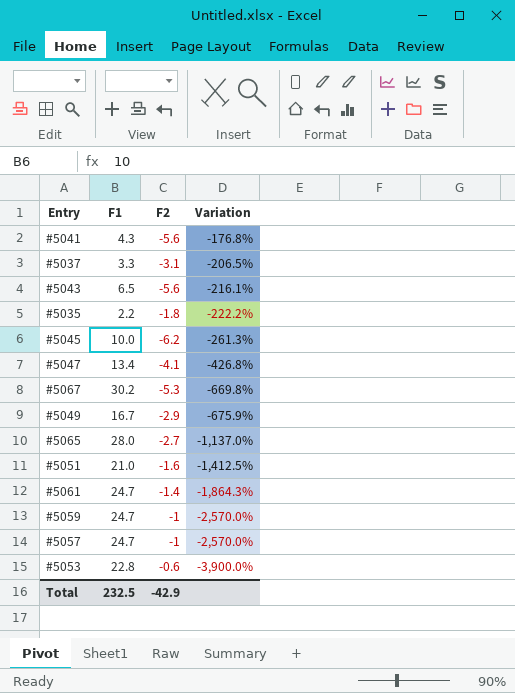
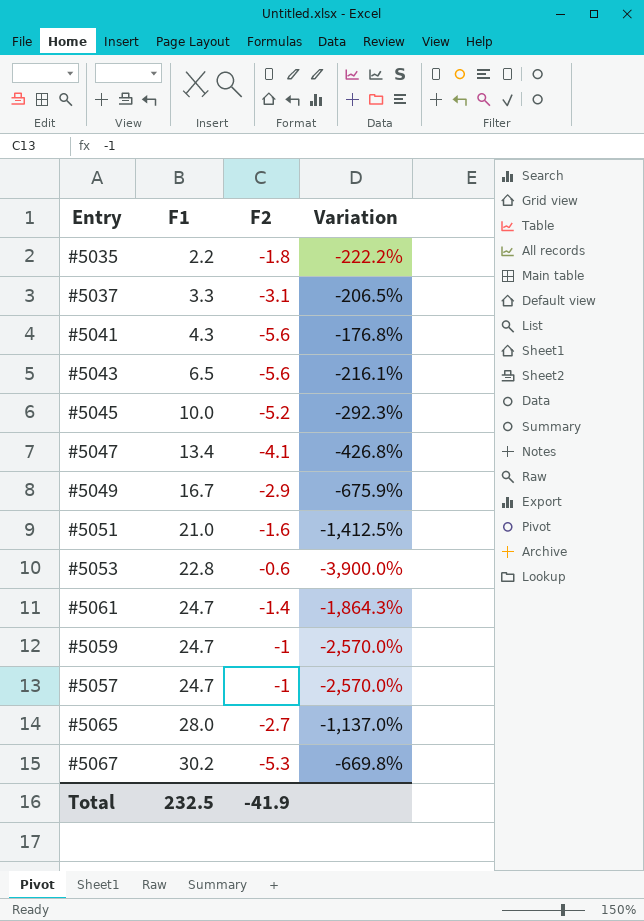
row order: Variation descending -> F1 ascending
#5045 | F2: -6.2 -> -5.2
#5045 | Variation: -261.3% -> -292.3%
Total | F2: -42.9 -> -41.9

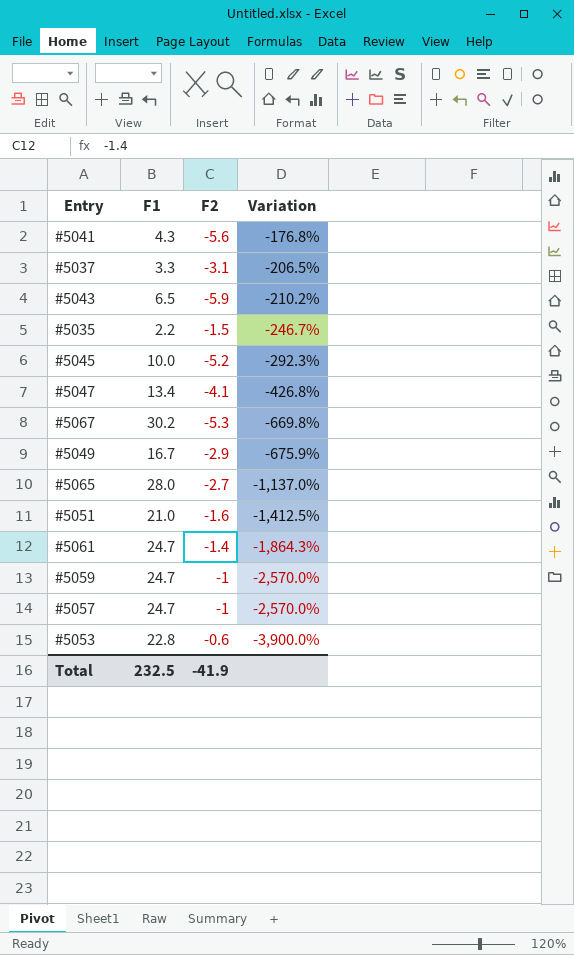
row order: F1 ascending -> Variation descending
#5043 | F2: -5.6 -> -5.9
#5043 | Variation: -216.1% -> -210.2%
#5035 | F2: -1.8 -> -1.5
#5035 | Variation: -222.2% -> -246.7%

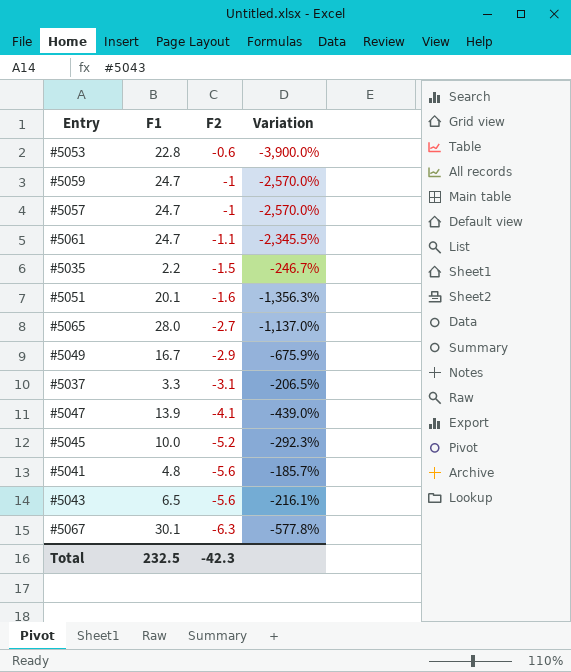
row order: Variation descending -> F2 descending
#5061 | F2: -1.4 -> -1.1
#5061 | Variation: -1,864.3% -> -2,345.5%
#5051 | F1: 21.0 -> 20.1
#5051 | Variation: -1,412.5% -> -1,356.3%
#5047 | F1: 13.4 -> 13.9
#5047 | Variation: -426.8% -> -439.0%
#5041 | F1: 4.3 -> 4.8
#5041 | Variation: -176.8% -> -185.7%
#5043 | F2: -5.9 -> -5.6
#5043 | Variation: -210.2% -> -216.1%
#5067 | F1: 30.2 -> 30.1
#5067 | F2: -5.3 -> -6.3
#5067 | Variation: -669.8% -> -577.8%
Total | F2: -41.9 -> -42.3

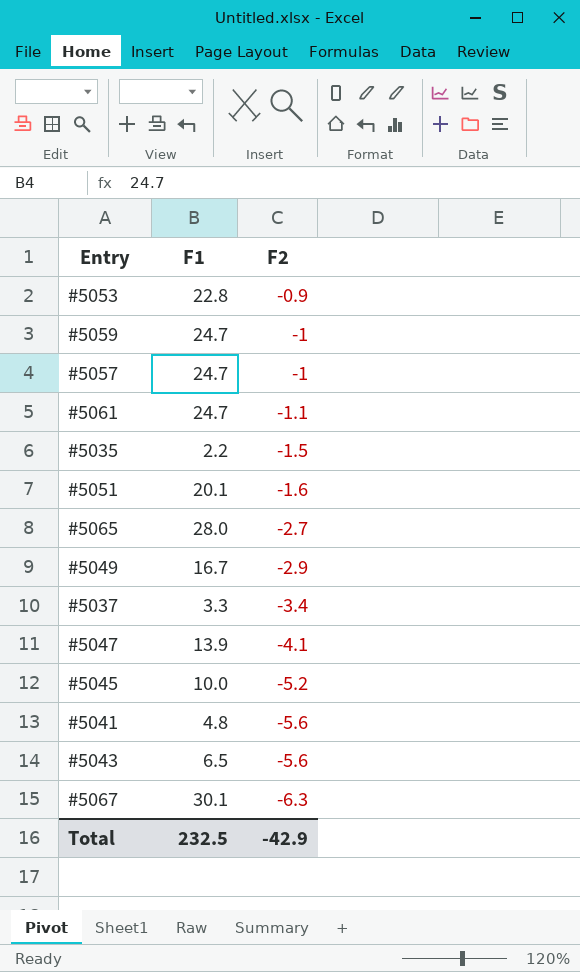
column Variation | formula: ([F1] - [F2]) / [F2] -> none
#5053 | F2: -0.6 -> -0.9
#5037 | F2: -3.1 -> -3.4
Total | F2: -42.3 -> -42.9

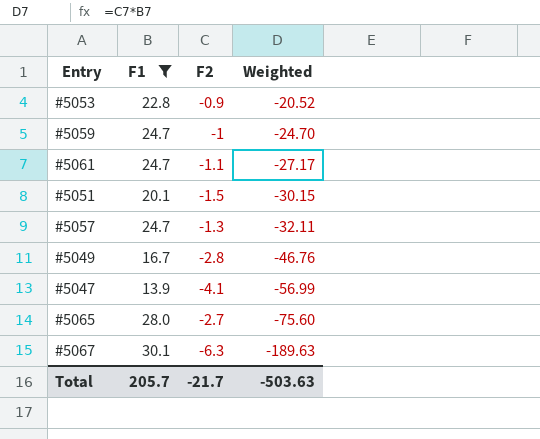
filter: none -> F1 >= 13.9
row order: F2 descending -> Weighted descending
column Weighted | formula: none -> [F1] * [F2]
#5051 | F2: -1.6 -> -1.5
#5057 | F2: -1 -> -1.3
#5049 | F2: -2.9 -> -2.8
Total | F1: 232.5 -> 205.7
Total | F2: -42.9 -> -21.7

